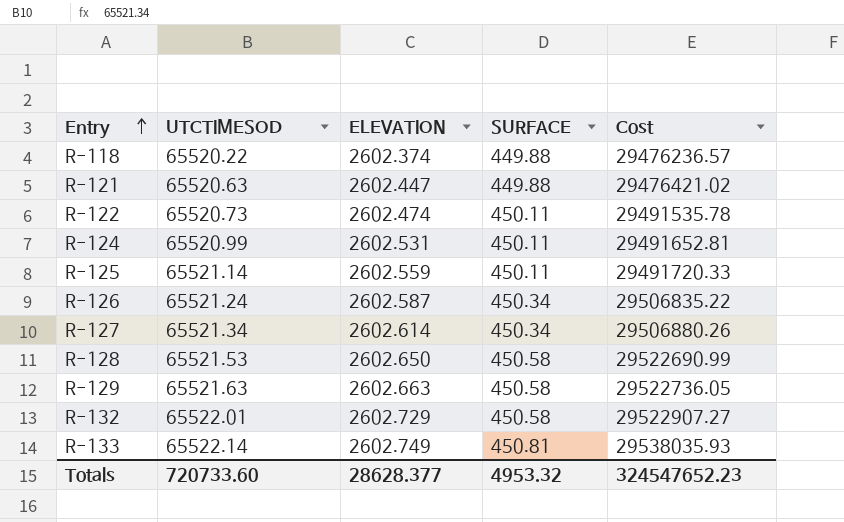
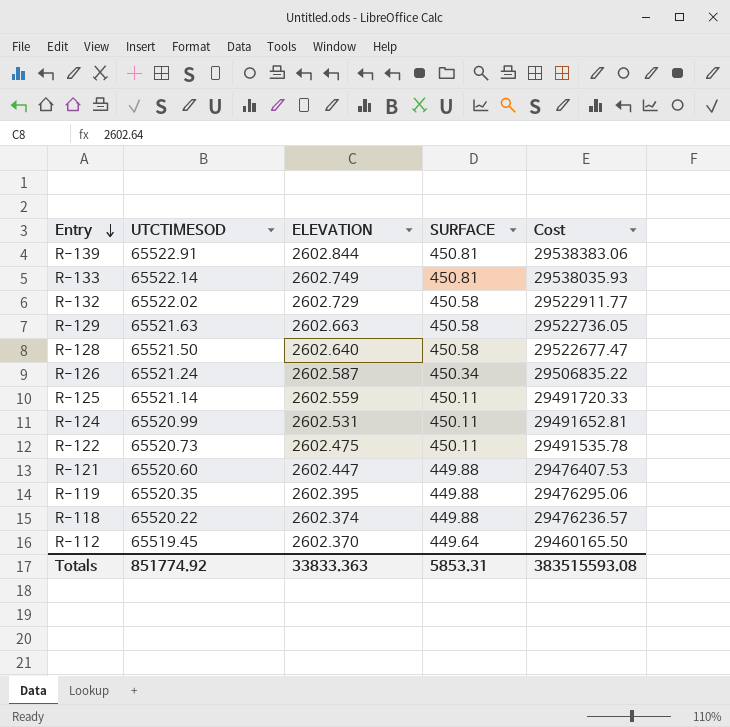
row order: Entry ascending -> Entry descending
row R-127: 65521.34 | 2602.614 | 450.34 | 29506880.26 -> none
row R-139: none -> 65522.91 | 2602.844 | 450.81 | 29538383.06
R-132 | UTCTIMESOD: 65522.01 -> 65522.02
R-132 | Cost: 29522907.27 -> 29522911.77
R-128 | UTCTIMESOD: 65521.53 -> 65521.50
R-128 | ELEVATION: 2602.650 -> 2602.640
R-128 | Cost: 29522690.99 -> 29522677.47
R-122 | ELEVATION: 2602.474 -> 2602.475
R-121 | UTCTIMESOD: 65520.63 -> 65520.60
R-121 | Cost: 29476421.02 -> 29476407.53
row R-119: none -> 65520.35 | 2602.395 | 449.88 | 29476295.06
row R-112: none -> 65519.45 | 2602.370 | 449.64 | 29460165.50
Totals | UTCTIMESOD: 720733.60 -> 851774.92
Totals | ELEVATION: 28628.377 -> 33833.363
Totals | SURFACE: 4953.32 -> 5853.31
Totals | Cost: 324547652.23 -> 383515593.08

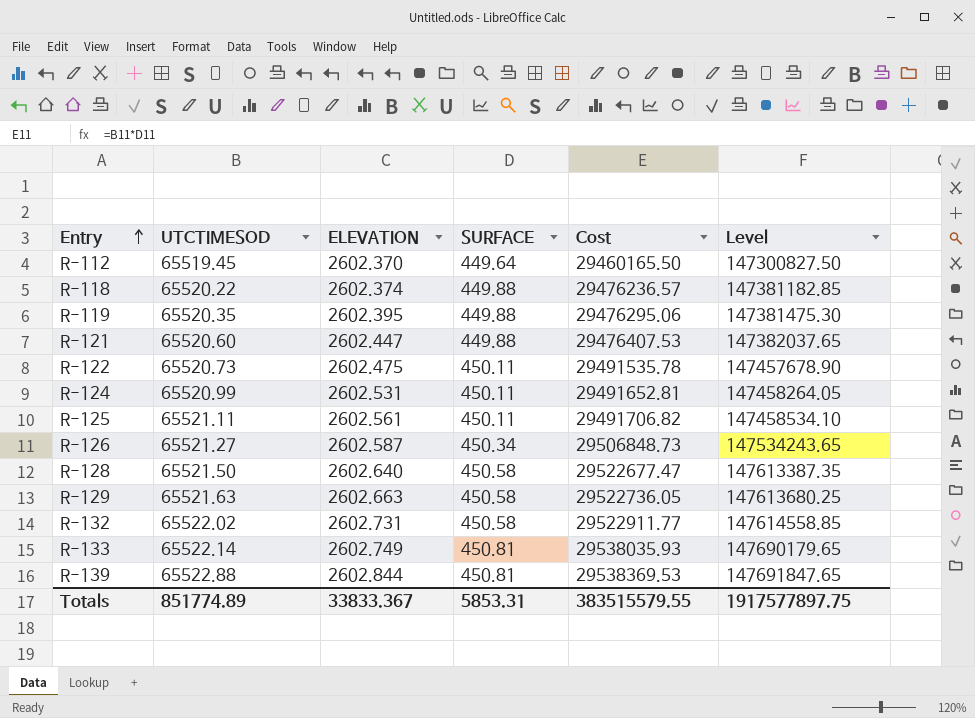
row order: Entry descending -> Entry ascending
column Level | formula: none -> [Cost] * 5
R-125 | UTCTIMESOD: 65521.14 -> 65521.11
R-125 | ELEVATION: 2602.559 -> 2602.561
R-125 | Cost: 29491720.33 -> 29491706.82
R-126 | UTCTIMESOD: 65521.24 -> 65521.27
R-126 | Cost: 29506835.22 -> 29506848.73
R-132 | ELEVATION: 2602.729 -> 2602.731
R-139 | UTCTIMESOD: 65522.91 -> 65522.88
R-139 | Cost: 29538383.06 -> 29538369.53
Totals | UTCTIMESOD: 851774.92 -> 851774.89
Totals | ELEVATION: 33833.363 -> 33833.367
Totals | Cost: 383515593.08 -> 383515579.55

